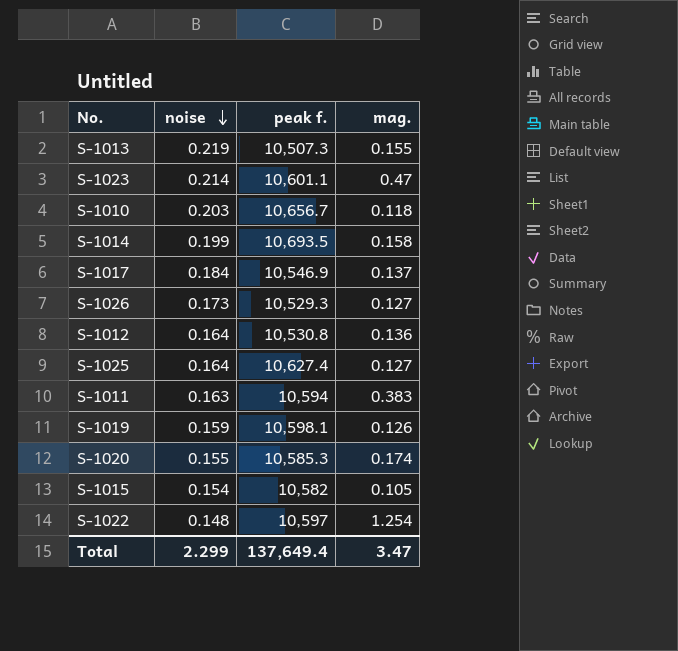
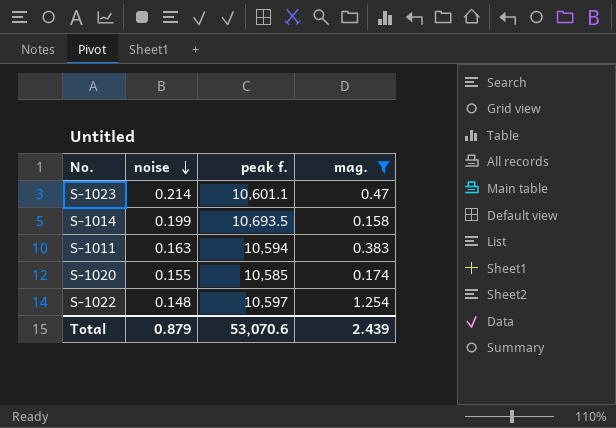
filter: none -> mag. >= 0.158
S-1020 | peak f.: 10,585.3 -> 10,585
Total | noise: 2.299 -> 0.879
Total | peak f.: 137,649.4 -> 53,070.6
Total | mag.: 3.47 -> 2.439

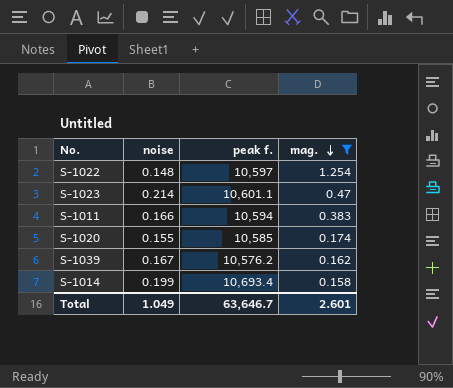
row order: noise descending -> mag. descending
S-1011 | noise: 0.163 -> 0.166
row S-1039: none -> 0.167 | 10,576.2 | 0.162
S-1014 | peak f.: 10,693.5 -> 10,693.4
Total | noise: 0.879 -> 1.049
Total | peak f.: 53,070.6 -> 63,646.7
Total | mag.: 2.439 -> 2.601

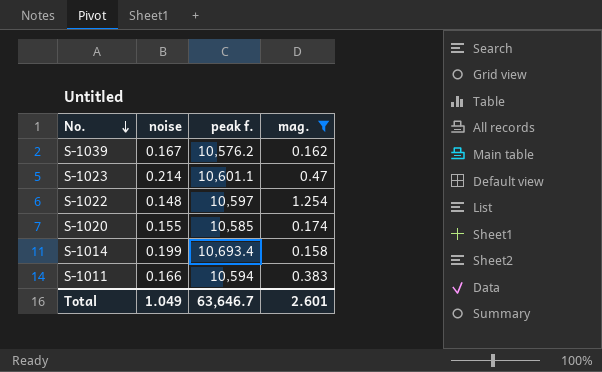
row order: mag. descending -> No. descending

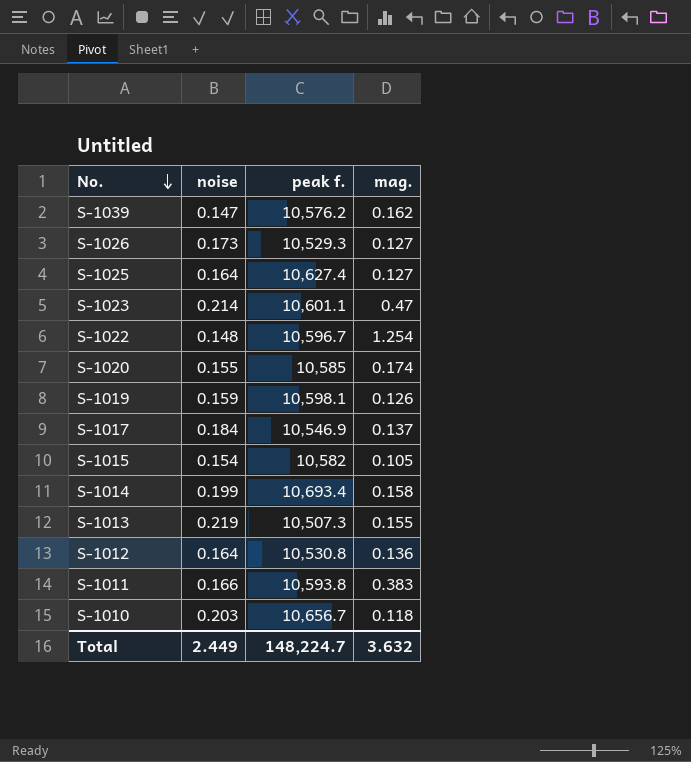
filter: mag. >= 0.158 -> none
S-1039 | noise: 0.167 -> 0.147
S-1022 | peak f.: 10,597 -> 10,596.7
S-1011 | peak f.: 10,594 -> 10,593.8
Total | noise: 1.049 -> 2.449
Total | peak f.: 63,646.7 -> 148,224.7
Total | mag.: 2.601 -> 3.632

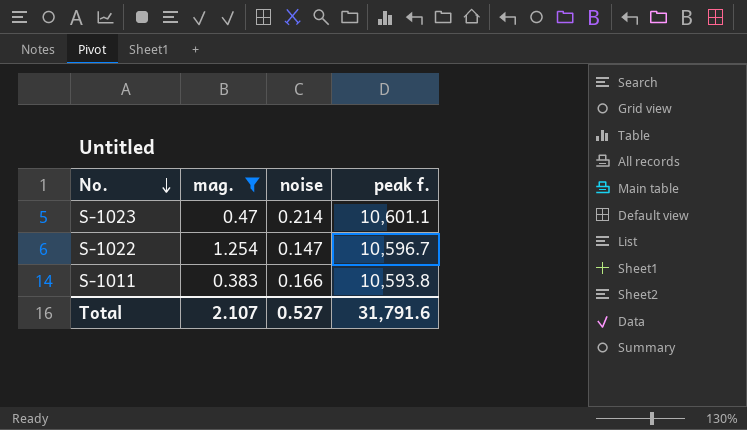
filter: none -> mag. >= 0.383
column mag. | position: 4 -> 2
S-1022 | noise: 0.148 -> 0.147
Total | mag.: 3.632 -> 2.107
Total | noise: 2.449 -> 0.527
Total | peak f.: 148,224.7 -> 31,791.6

